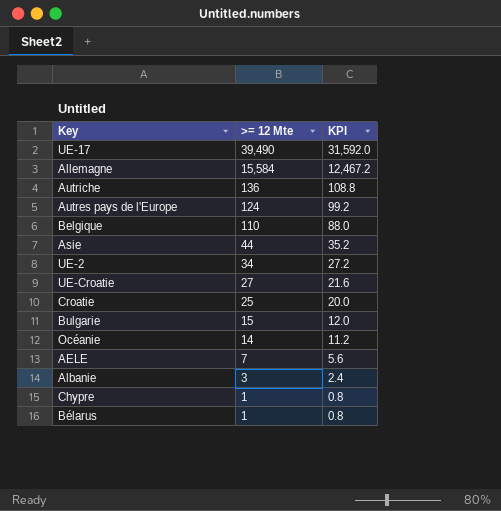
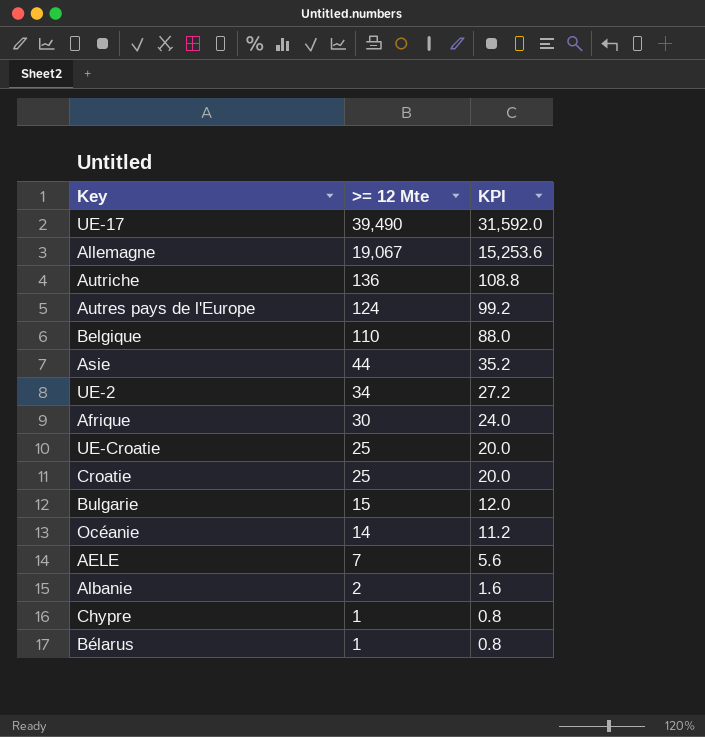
Allemagne | >= 12 Mte: 15,584 -> 19,067
Allemagne | KPI: 12,467.2 -> 15,253.6
row Afrique: none -> 30 | 24.0
UE-Croatie | >= 12 Mte: 27 -> 25
UE-Croatie | KPI: 21.6 -> 20.0
Albanie | >= 12 Mte: 3 -> 2
Albanie | KPI: 2.4 -> 1.6

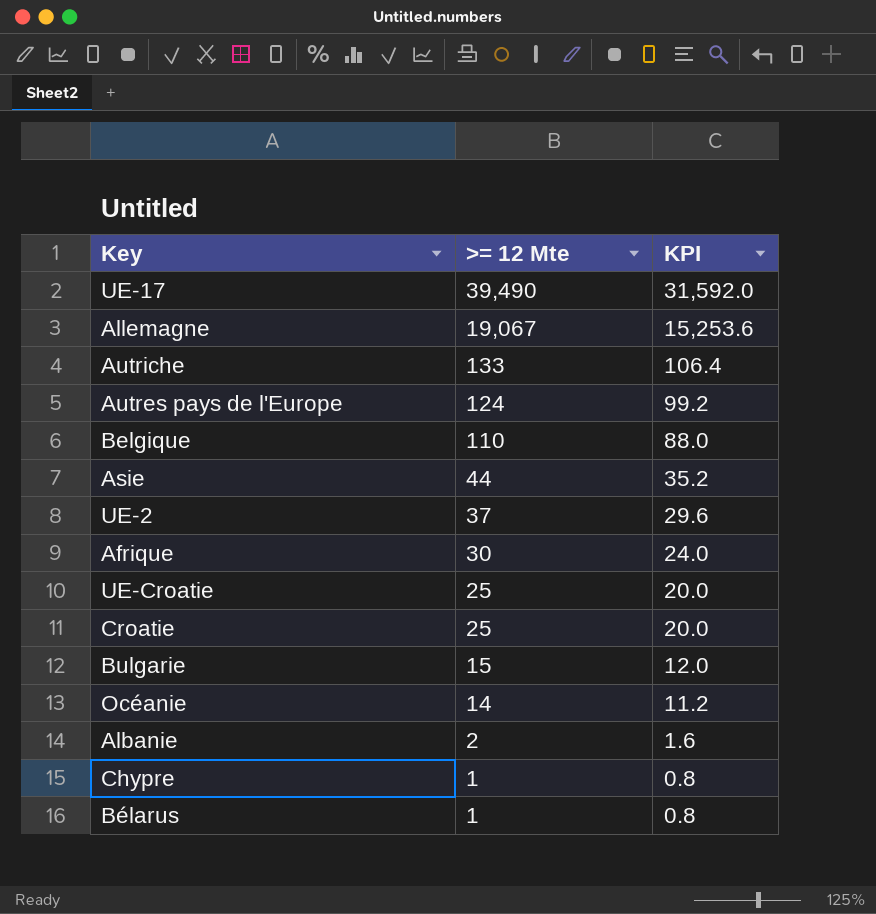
row AELE: 7 | 5.6 -> none
Autriche | >= 12 Mte: 136 -> 133
Autriche | KPI: 108.8 -> 106.4
UE-2 | >= 12 Mte: 34 -> 37
UE-2 | KPI: 27.2 -> 29.6

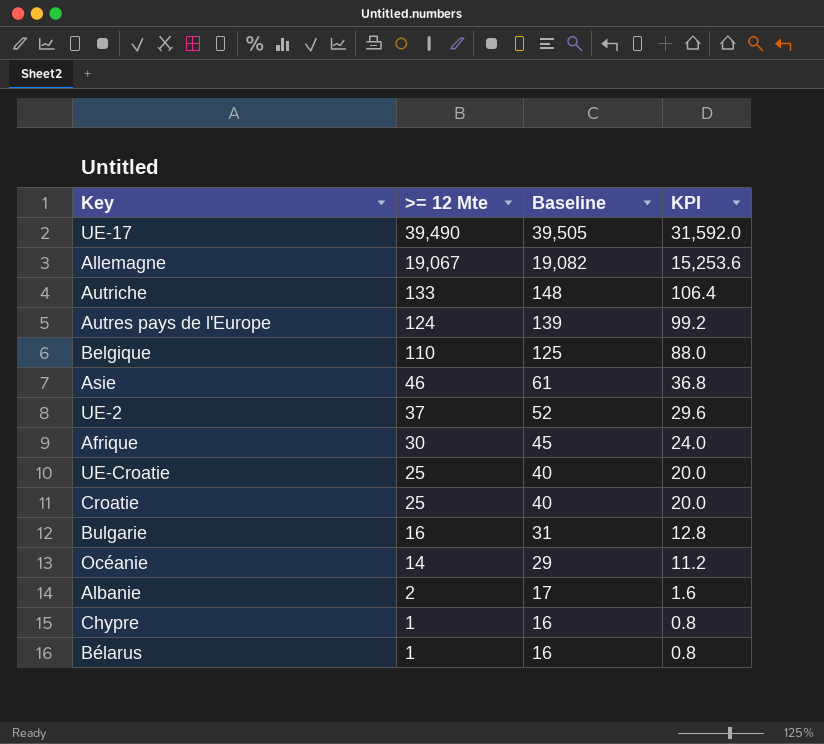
column Baseline | formula: none -> [>= 12 Mte] + 15
Asie | >= 12 Mte: 44 -> 46
Asie | KPI: 35.2 -> 36.8
Bulgarie | >= 12 Mte: 15 -> 16
Bulgarie | KPI: 12.0 -> 12.8

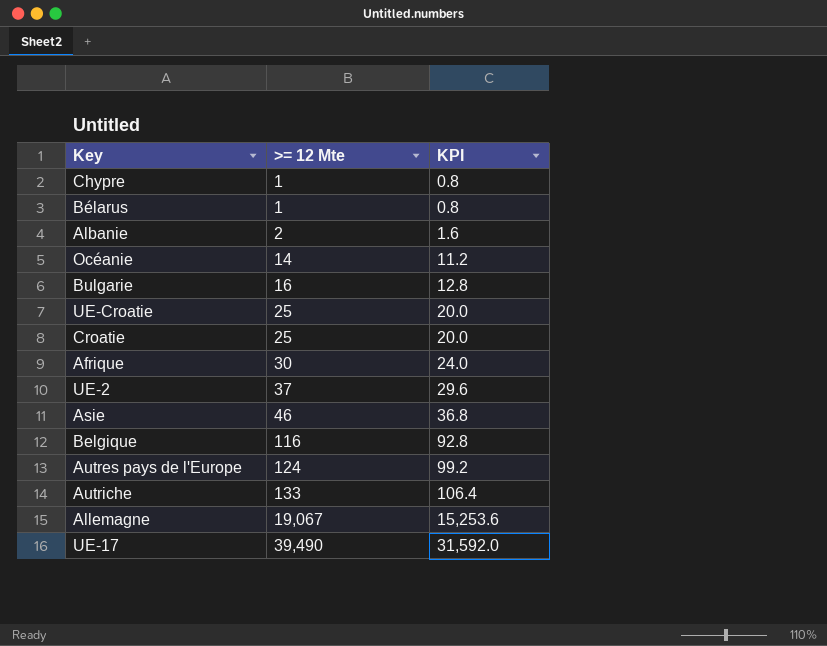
row order: >= 12 Mte descending -> >= 12 Mte ascending
column Baseline | formula: [>= 12 Mte] + 15 -> none
Belgique | >= 12 Mte: 110 -> 116
Belgique | KPI: 88.0 -> 92.8

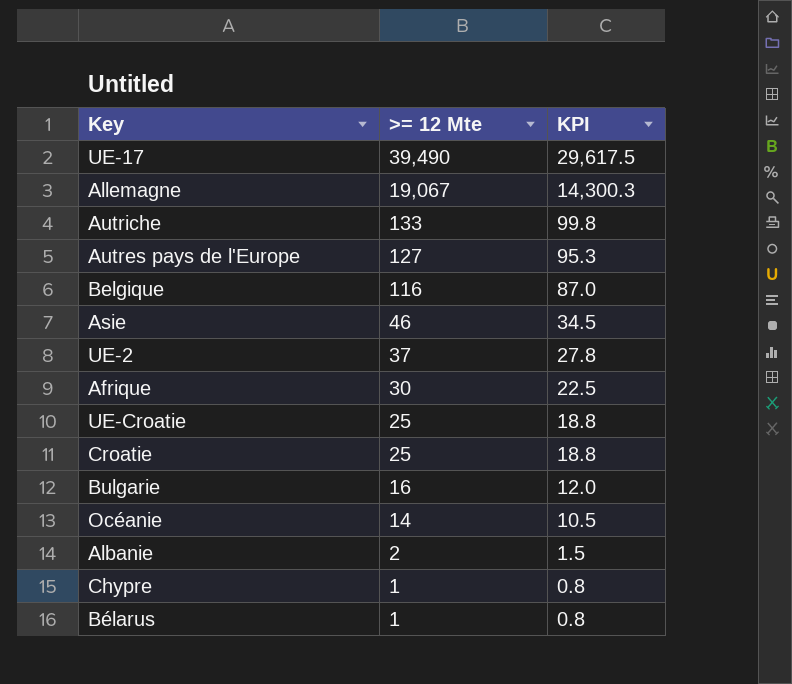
row order: >= 12 Mte ascending -> >= 12 Mte descending
column KPI | formula: [>= 12 Mte] * 0.8 -> [>= 12 Mte] * 0.75
Autres pays de l'Europe | >= 12 Mte: 124 -> 127

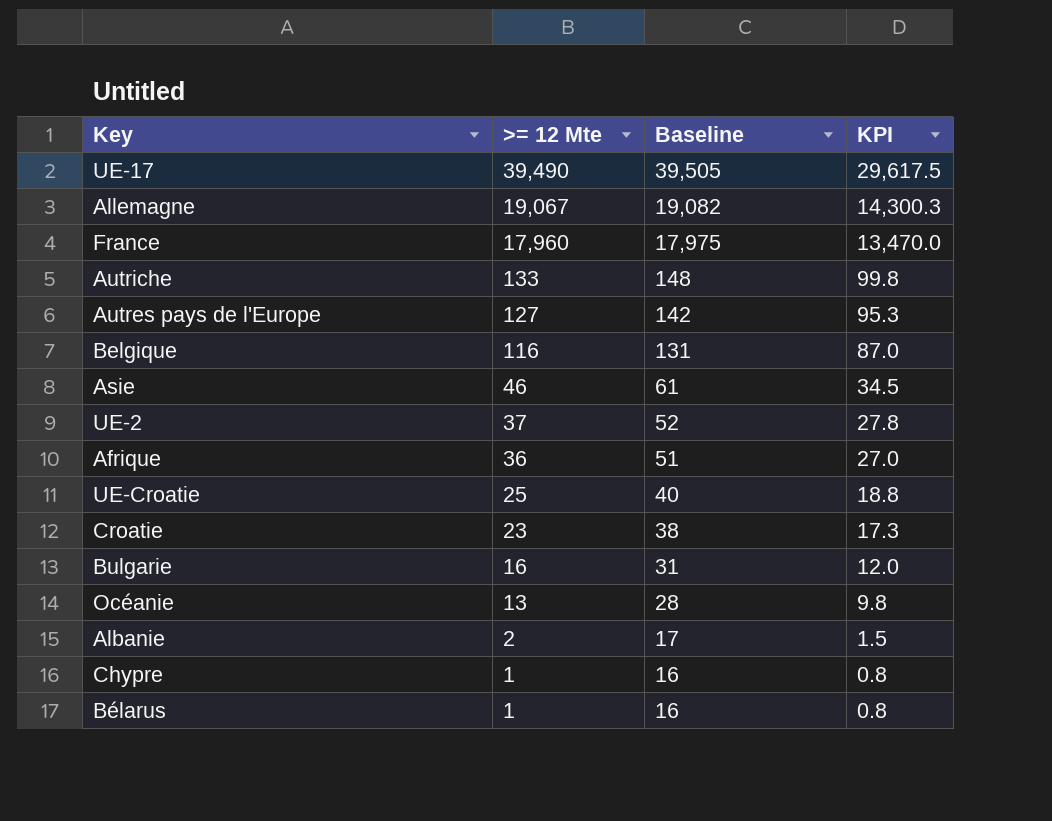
column Baseline | formula: none -> [>= 12 Mte] + 15
row France: none -> 17,960 | 17,975 | 13,470.0
Afrique | >= 12 Mte: 30 -> 36
Afrique | KPI: 22.5 -> 27.0
Croatie | >= 12 Mte: 25 -> 23
Croatie | KPI: 18.8 -> 17.3
Océanie | >= 12 Mte: 14 -> 13
Océanie | KPI: 10.5 -> 9.8

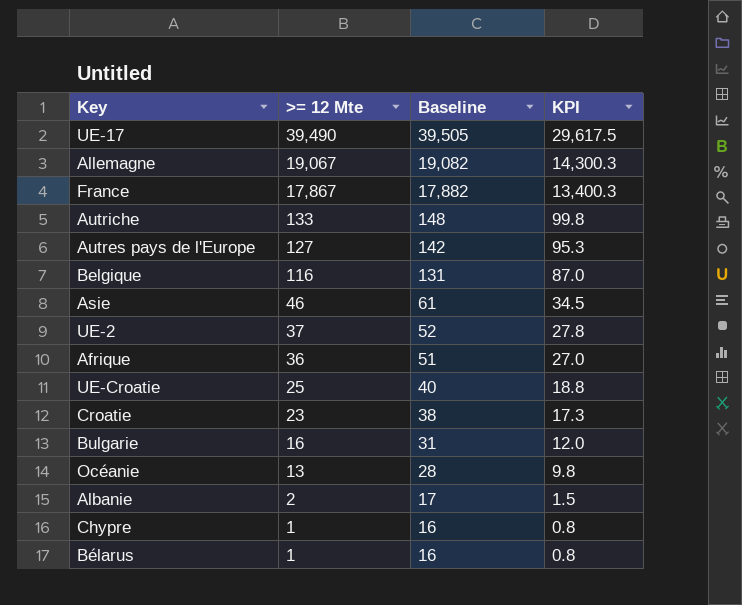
France | >= 12 Mte: 17,960 -> 17,867
France | Baseline: 17,975 -> 17,882
France | KPI: 13,470.0 -> 13,400.3

